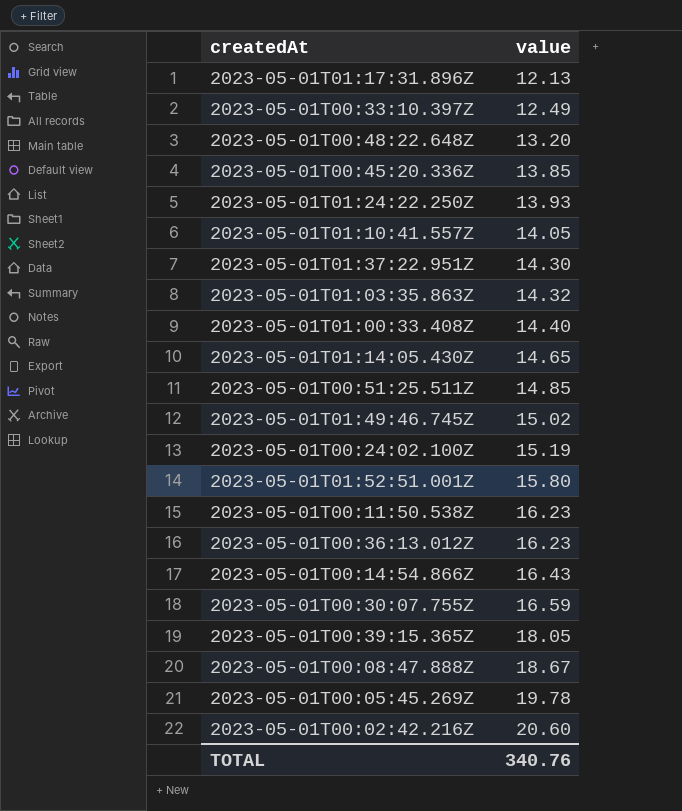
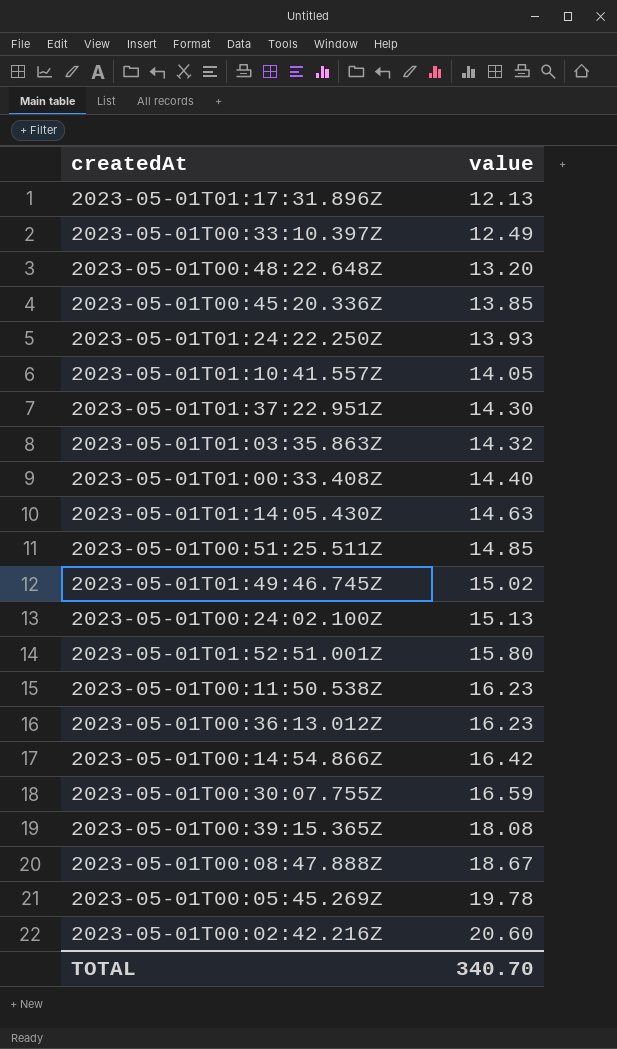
2023-05-01T01:14:05.430Z | value: 14.65 -> 14.63
2023-05-01T00:24:02.100Z | value: 15.19 -> 15.13
2023-05-01T00:14:54.866Z | value: 16.43 -> 16.42
2023-05-01T00:39:15.365Z | value: 18.05 -> 18.08
TOTAL | value: 340.76 -> 340.70

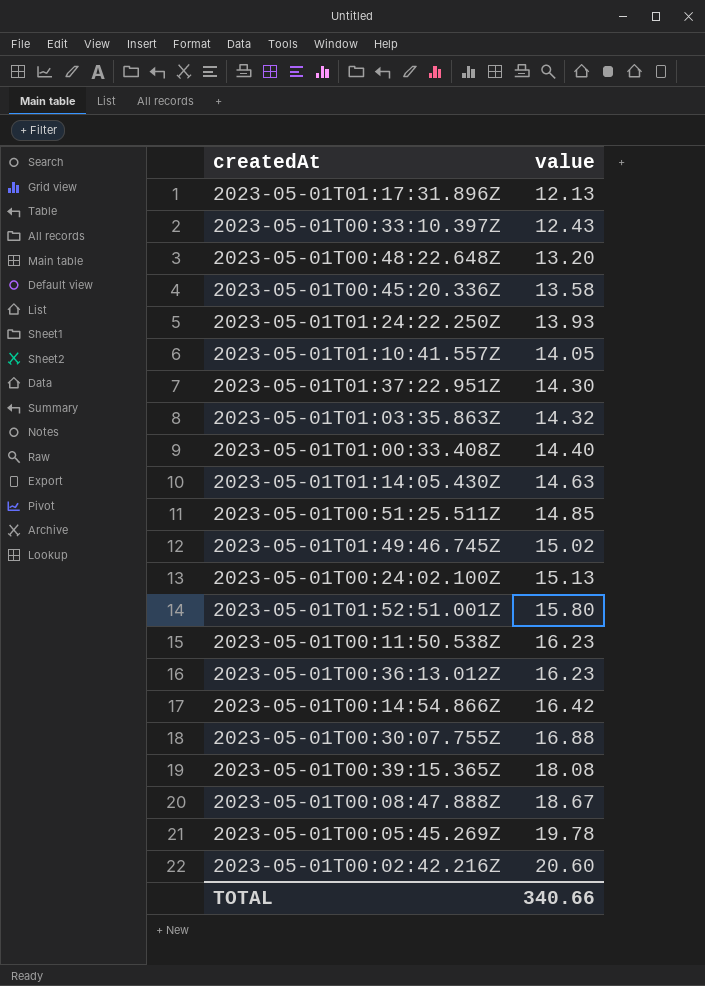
2023-05-01T00:33:10.397Z | value: 12.49 -> 12.43
2023-05-01T00:45:20.336Z | value: 13.85 -> 13.58
2023-05-01T00:30:07.755Z | value: 16.59 -> 16.88
TOTAL | value: 340.70 -> 340.66

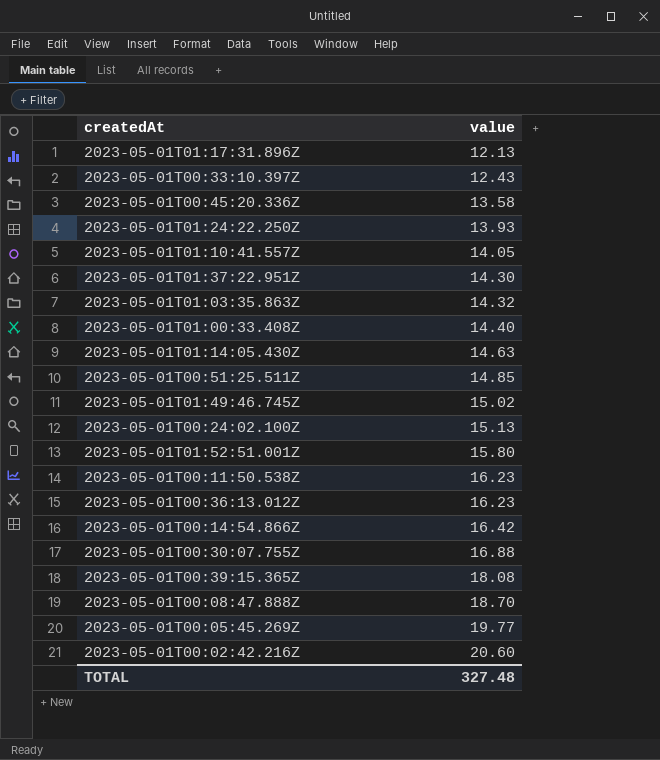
row 2023-05-01T00:48:22.648Z: 13.20 -> none
2023-05-01T00:08:47.888Z | value: 18.67 -> 18.70
2023-05-01T00:05:45.269Z | value: 19.78 -> 19.77
TOTAL | value: 340.66 -> 327.48

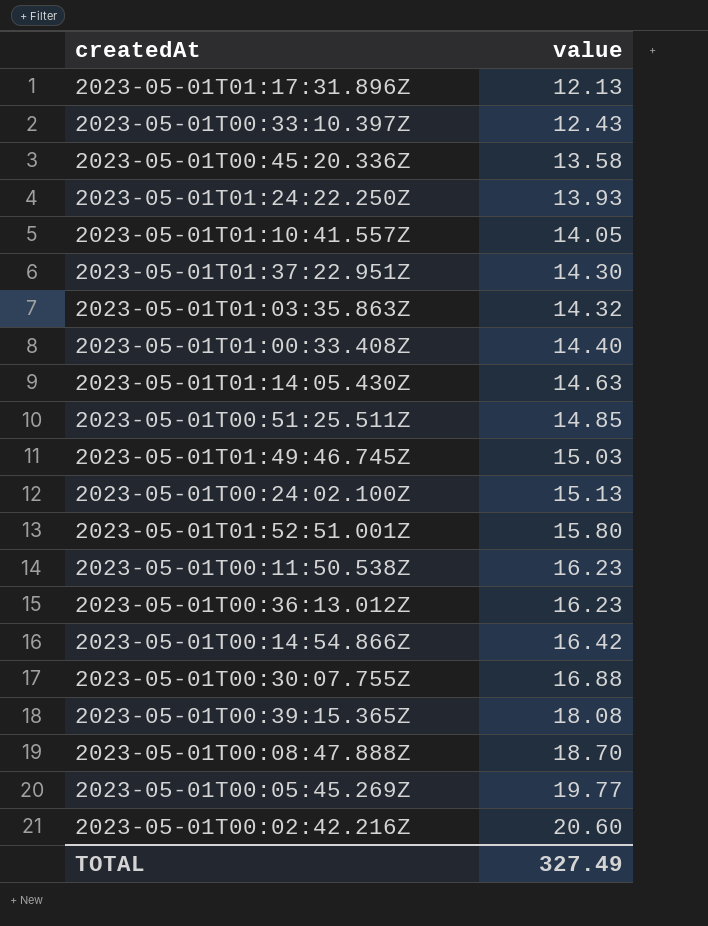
2023-05-01T01:49:46.745Z | value: 15.02 -> 15.03
TOTAL | value: 327.48 -> 327.49

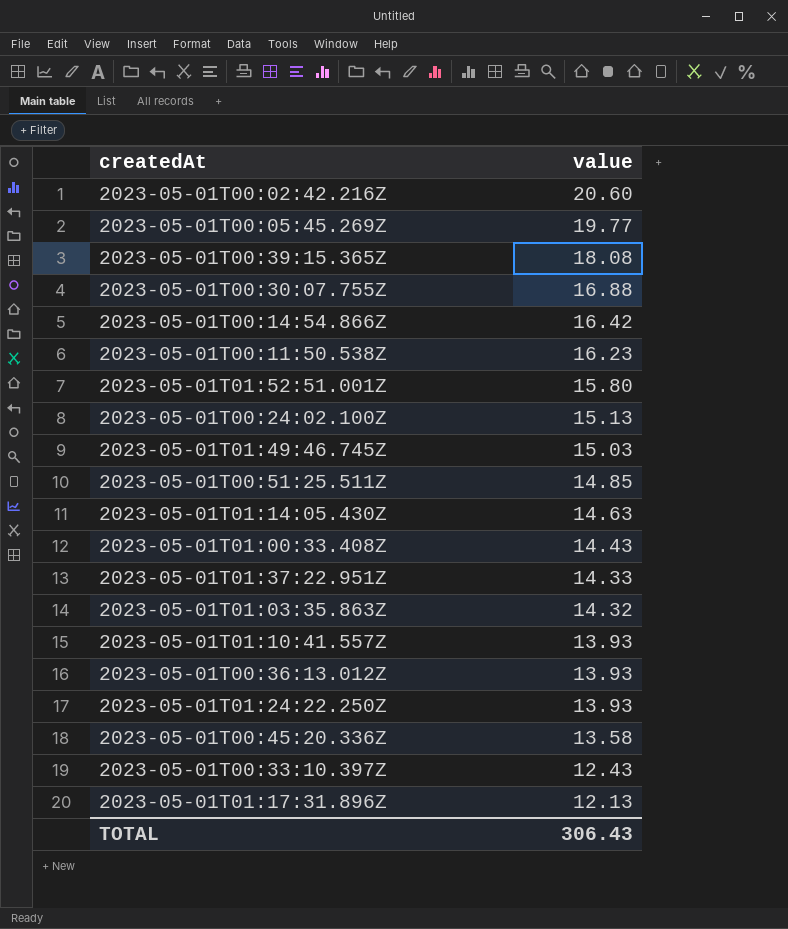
row order: value ascending -> value descending
row 2023-05-01T00:08:47.888Z: 18.70 -> none
2023-05-01T01:00:33.408Z | value: 14.40 -> 14.43
2023-05-01T01:37:22.951Z | value: 14.30 -> 14.33
2023-05-01T01:10:41.557Z | value: 14.05 -> 13.93
2023-05-01T00:36:13.012Z | value: 16.23 -> 13.93
TOTAL | value: 327.49 -> 306.43

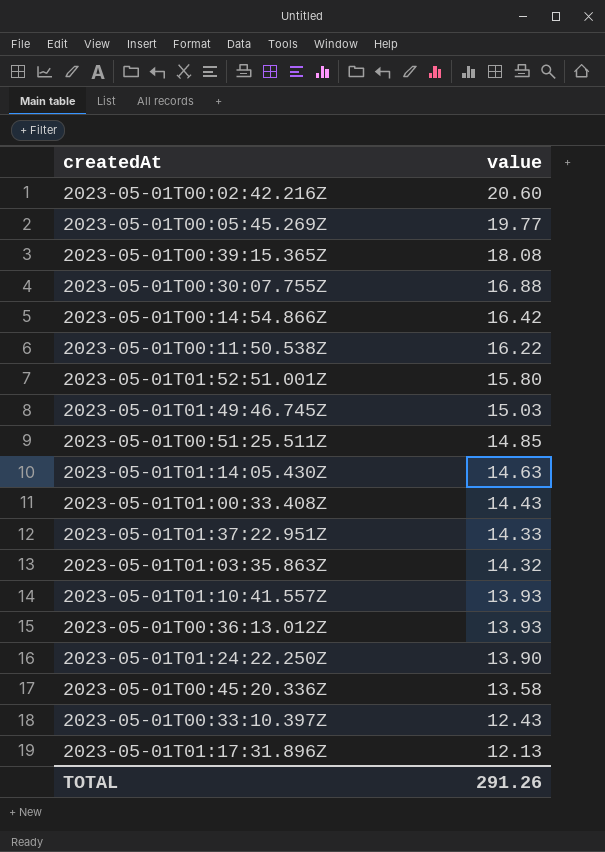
row 2023-05-01T00:24:02.100Z: 15.13 -> none
2023-05-01T00:11:50.538Z | value: 16.23 -> 16.22
2023-05-01T01:24:22.250Z | value: 13.93 -> 13.90
TOTAL | value: 306.43 -> 291.26

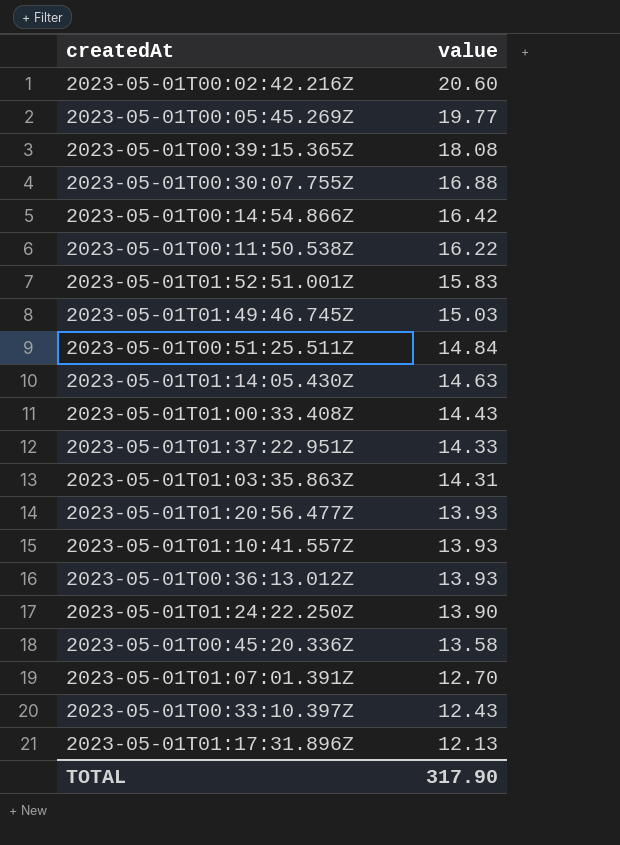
2023-05-01T01:52:51.001Z | value: 15.80 -> 15.83
2023-05-01T00:51:25.511Z | value: 14.85 -> 14.84
2023-05-01T01:03:35.863Z | value: 14.32 -> 14.31
row 2023-05-01T01:20:56.477Z: none -> 13.93
row 2023-05-01T01:07:01.391Z: none -> 12.70
TOTAL | value: 291.26 -> 317.90

